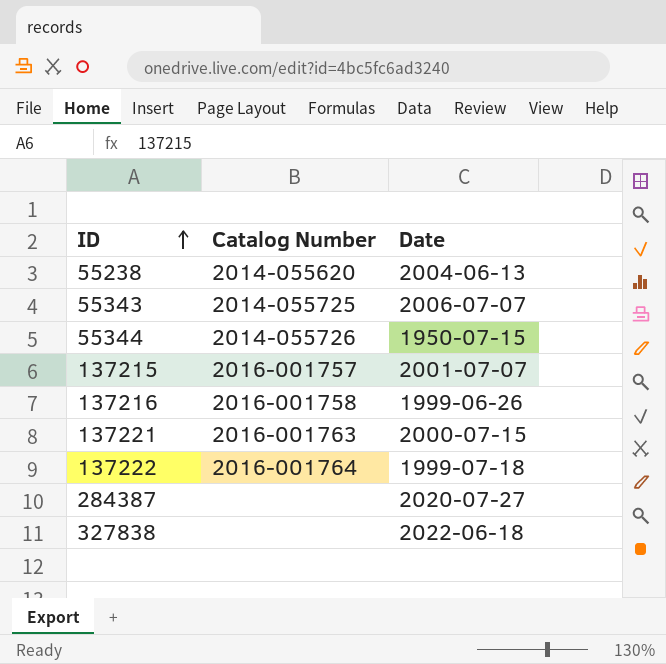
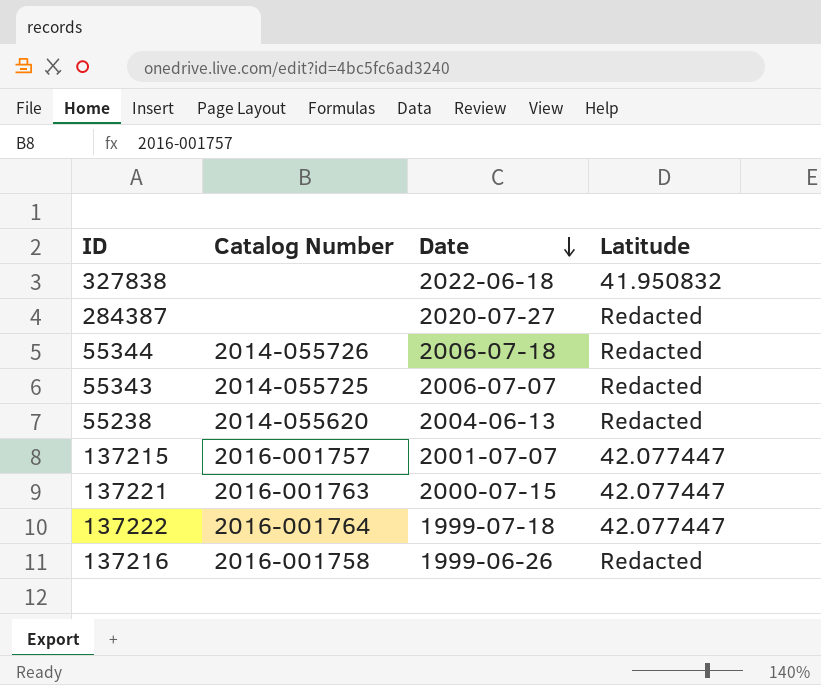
row order: ID ascending -> Date descending
column Latitude | position: none -> 4
55344 | Date: 1950-07-15 -> 2006-07-18

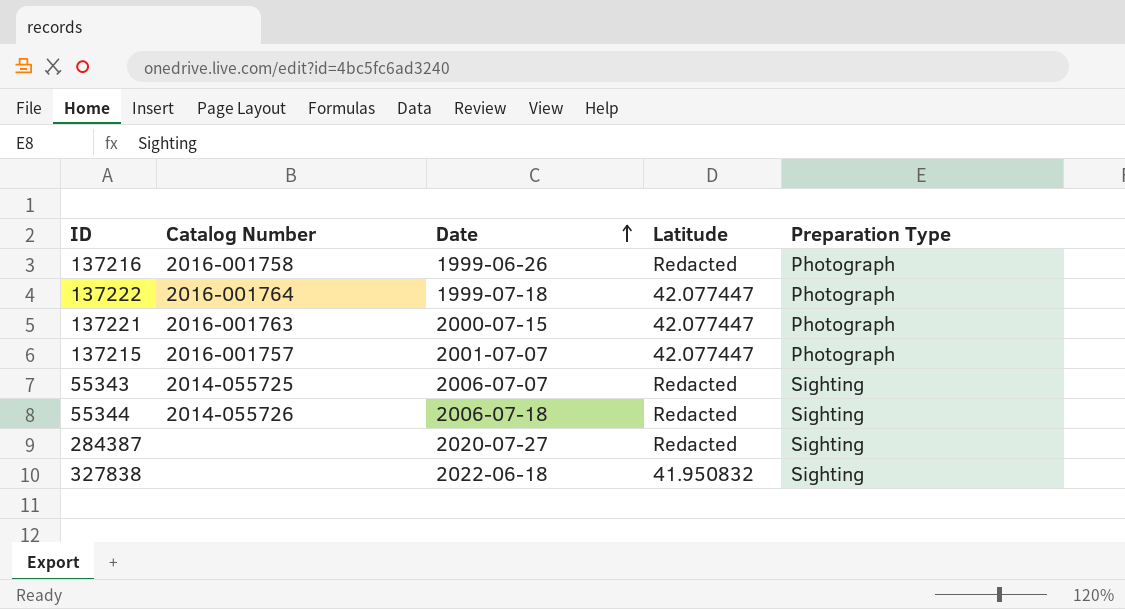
row order: Date descending -> Date ascending
column Preparation Type | position: none -> 5
row 55238: 2014-055620 | 2004-06-13 | Redacted -> none

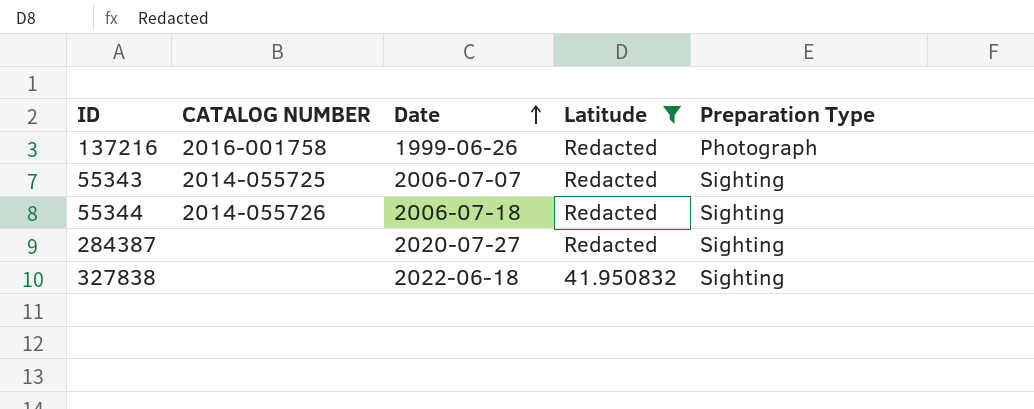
filter: none -> Latitude != 42.077447
column name: Catalog Number -> CATALOG NUMBER

